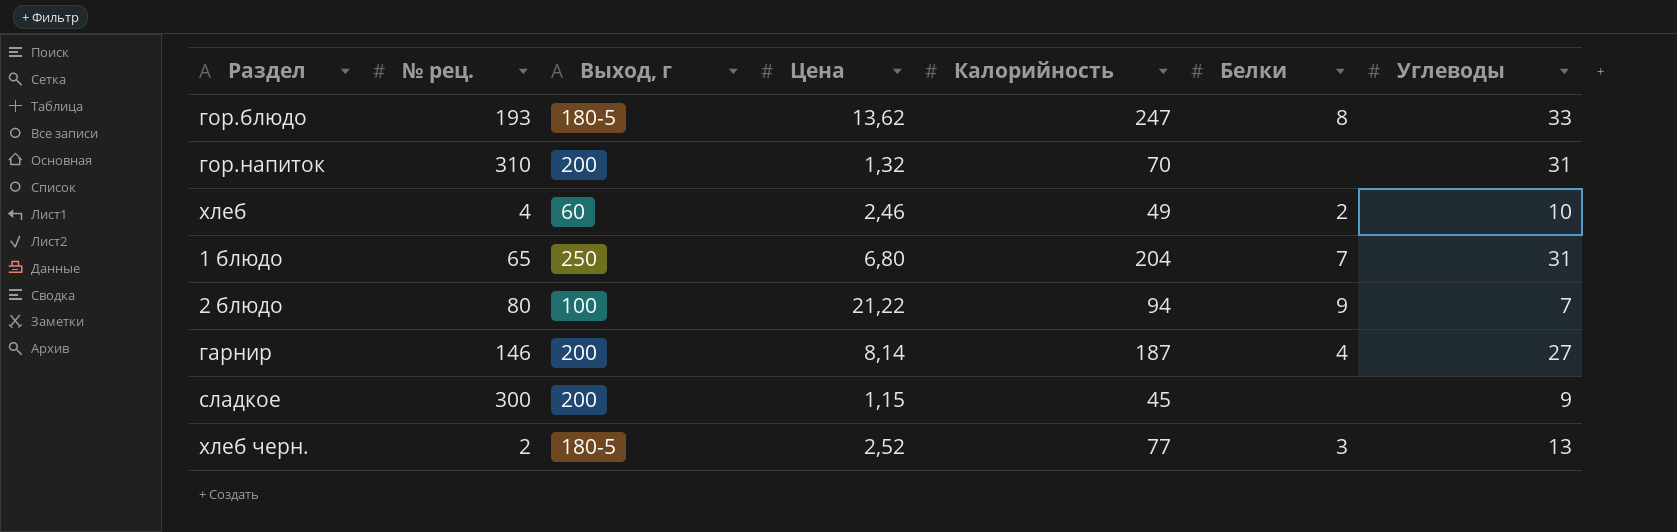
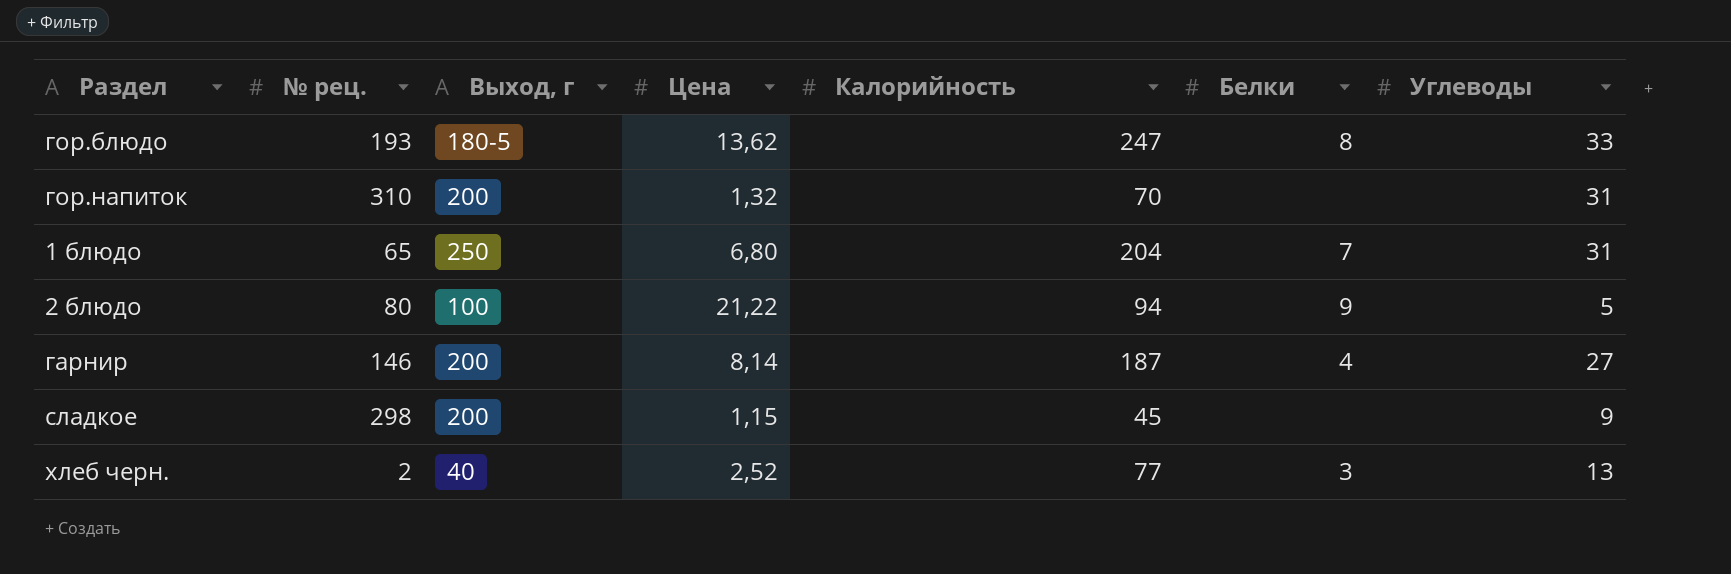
row хлеб: 4 | 60 | 2,46 | 49 | 2 | 10 -> none
2 блюдо | Углеводы: 7 -> 5
сладкое | № рец.: 300 -> 298
хлеб черн. | Выход, г: 180-5 -> 40

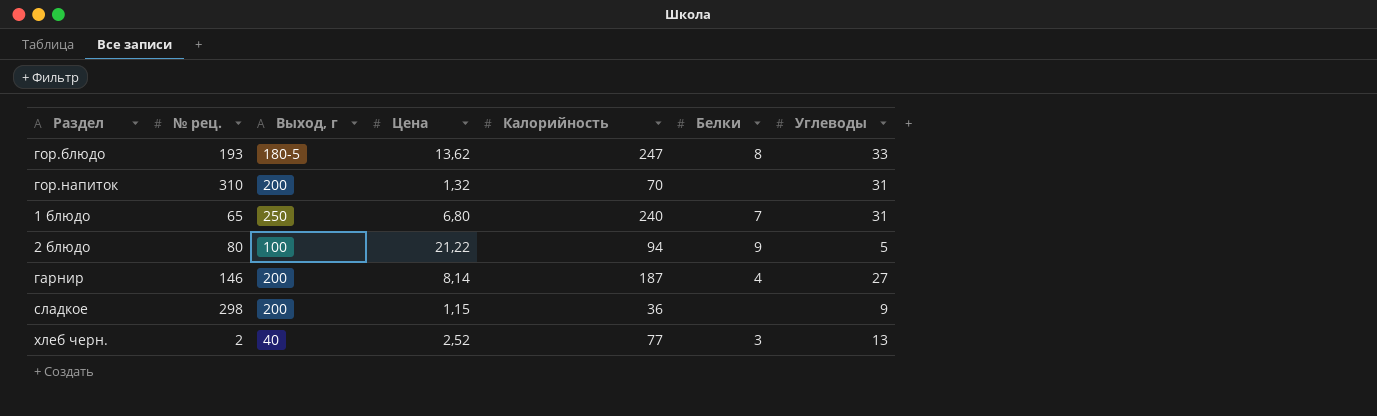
1 блюдо | Калорийность: 204 -> 240
сладкое | Калорийность: 45 -> 36

